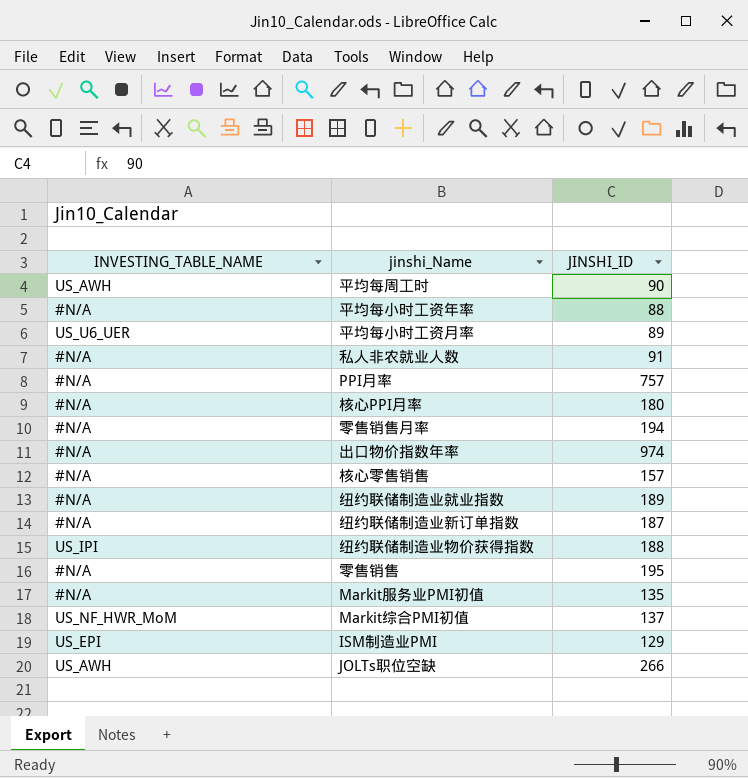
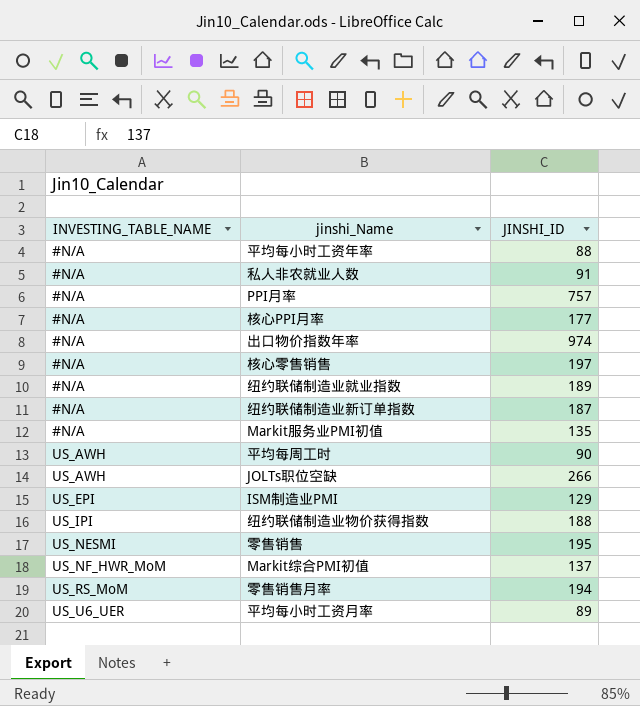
row order: none -> INVESTING_TABLE_NAME ascending
核心PPI月率 | JINSHI_ID: 180 -> 177
核心零售销售 | JINSHI_ID: 157 -> 197
零售销售 | INVESTING_TABLE_NAME: #N/A -> US_NESMI
零售销售月率 | INVESTING_TABLE_NAME: #N/A -> US_RS_MoM

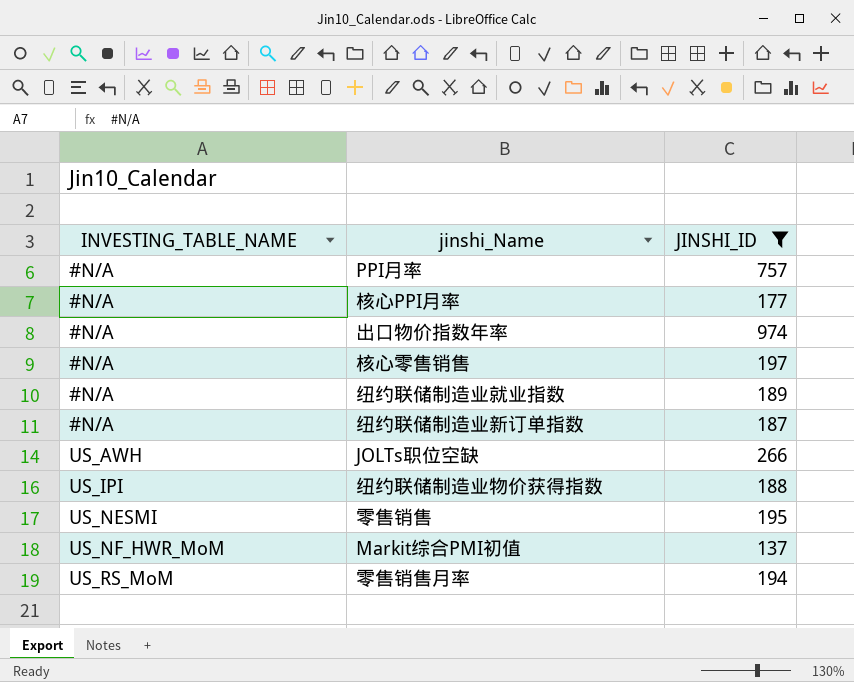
filter: none -> JINSHI_ID >= 137

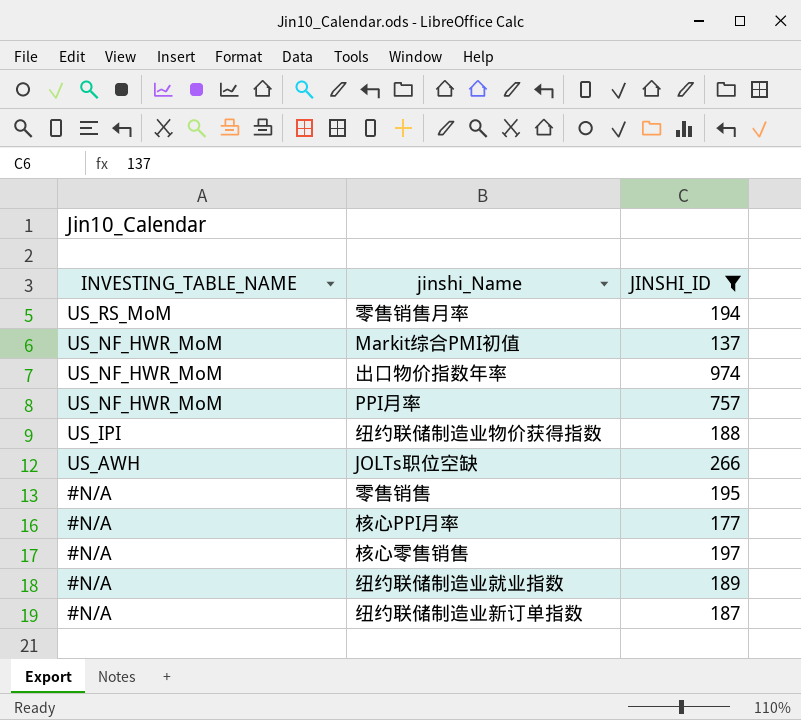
row order: INVESTING_TABLE_NAME ascending -> INVESTING_TABLE_NAME descending
出口物价指数年率 | INVESTING_TABLE_NAME: #N/A -> US_NF_HWR_MoM
PPI月率 | INVESTING_TABLE_NAME: #N/A -> US_NF_HWR_MoM
零售销售 | INVESTING_TABLE_NAME: US_NESMI -> #N/A

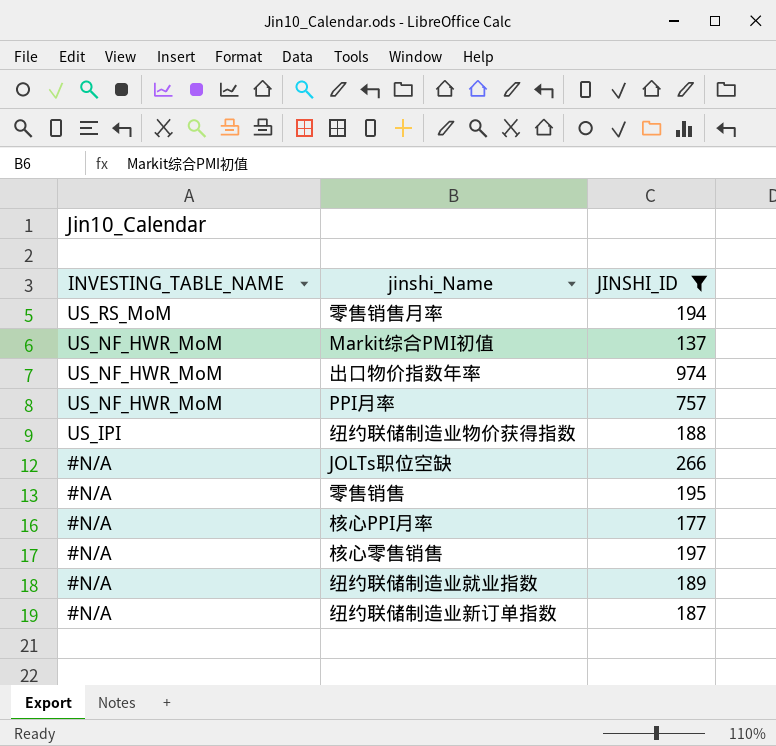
JOLTs职位空缺 | INVESTING_TABLE_NAME: US_AWH -> #N/A

